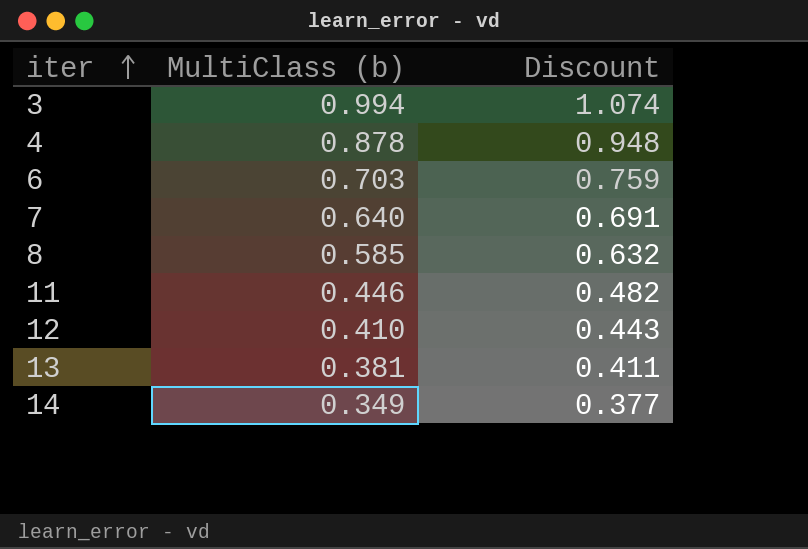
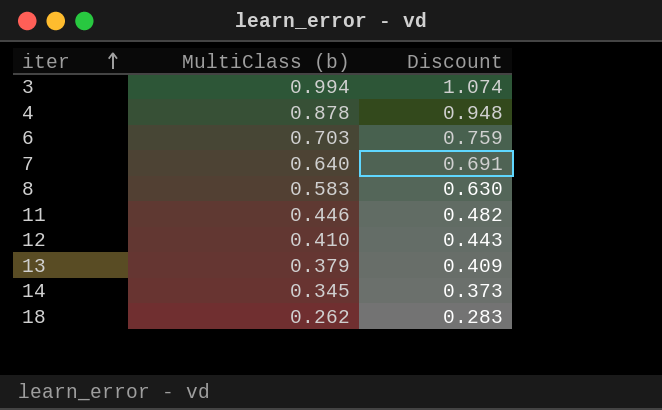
8 | MultiClass (b): 0.585 -> 0.583
8 | Discount: 0.632 -> 0.630
13 | MultiClass (b): 0.381 -> 0.379
13 | Discount: 0.411 -> 0.409
14 | MultiClass (b): 0.349 -> 0.345
14 | Discount: 0.377 -> 0.373
row 18: none -> 0.262 | 0.283

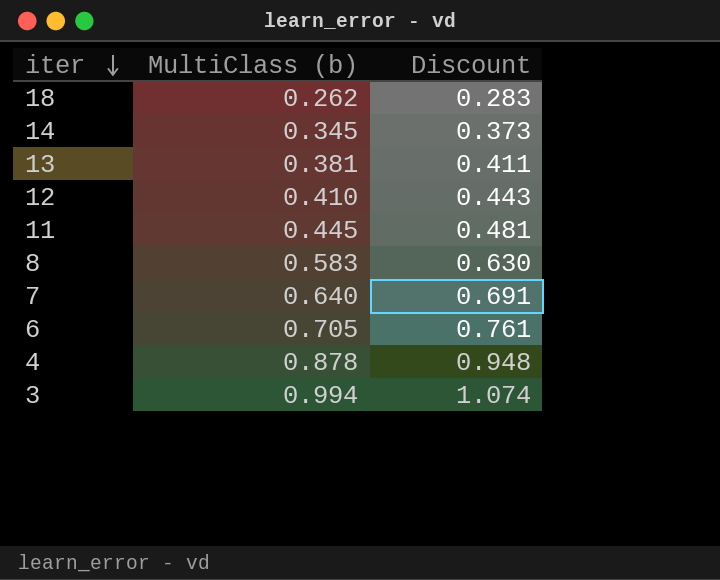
row order: iter ascending -> iter descending
13 | MultiClass (b): 0.379 -> 0.381
13 | Discount: 0.409 -> 0.411
11 | MultiClass (b): 0.446 -> 0.445
11 | Discount: 0.482 -> 0.481
6 | MultiClass (b): 0.703 -> 0.705
6 | Discount: 0.759 -> 0.761

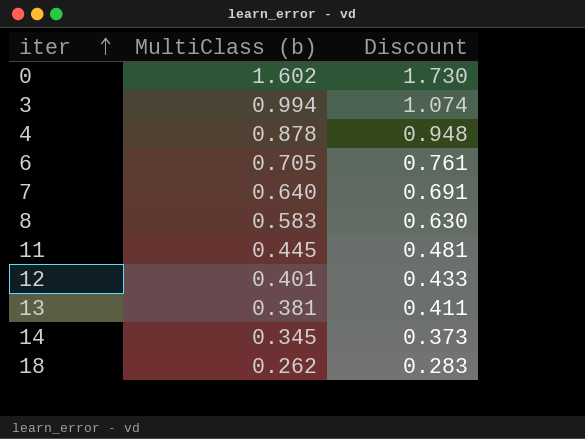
row order: iter descending -> iter ascending
row 0: none -> 1.602 | 1.730
12 | MultiClass (b): 0.410 -> 0.401
12 | Discount: 0.443 -> 0.433

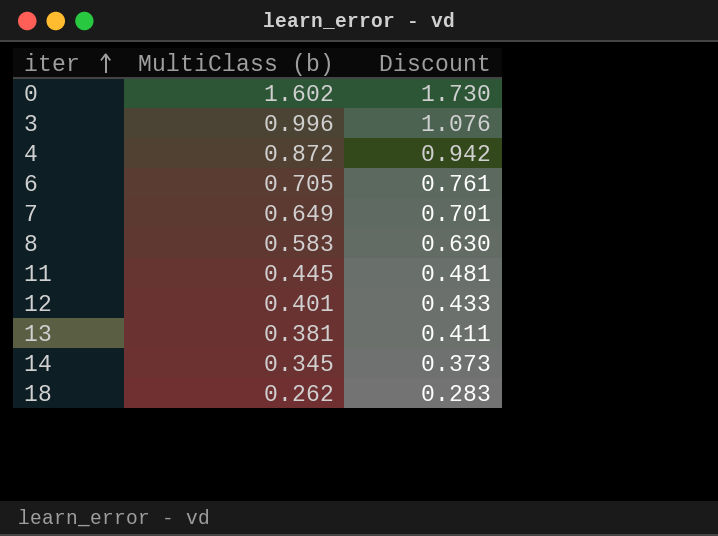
3 | MultiClass (b): 0.994 -> 0.996
3 | Discount: 1.074 -> 1.076
4 | MultiClass (b): 0.878 -> 0.872
4 | Discount: 0.948 -> 0.942
7 | MultiClass (b): 0.640 -> 0.649
7 | Discount: 0.691 -> 0.701

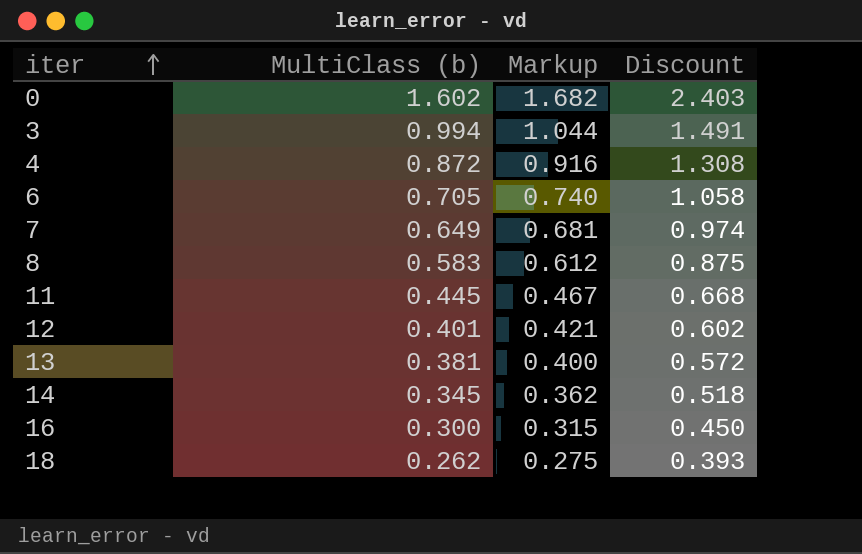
column Markup | formula: none -> [MultiClass (b)] * 1.05
column Discount | formula: [MultiClass (b)] * 1.08 -> [MultiClass (b)] * 1.5
3 | MultiClass (b): 0.996 -> 0.994
row 16: none -> 0.300 | 0.315 | 0.450

